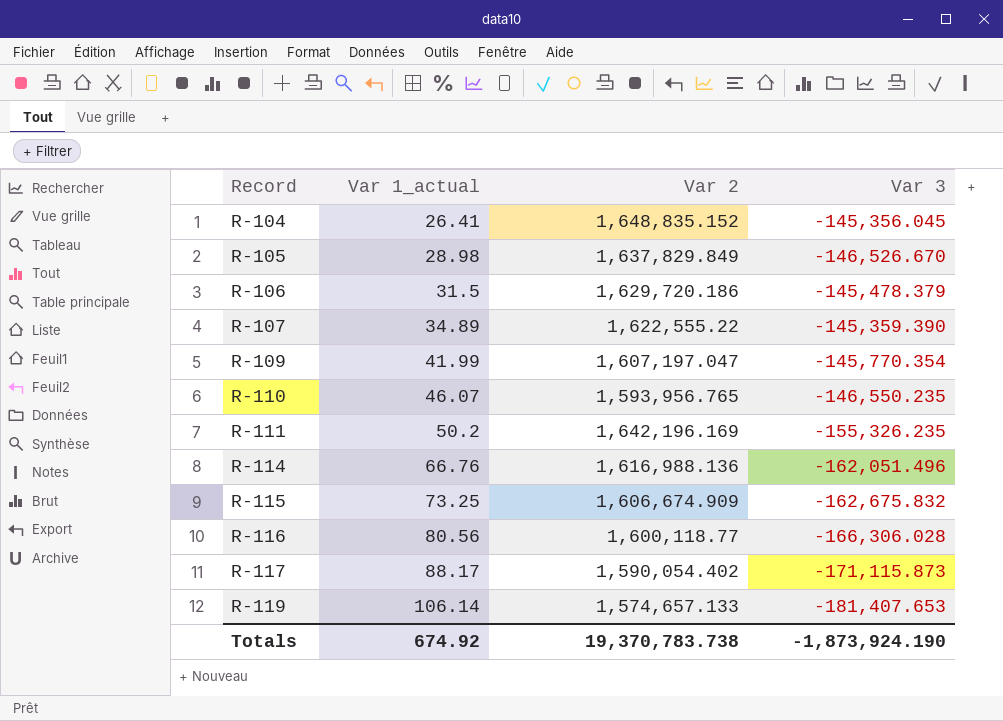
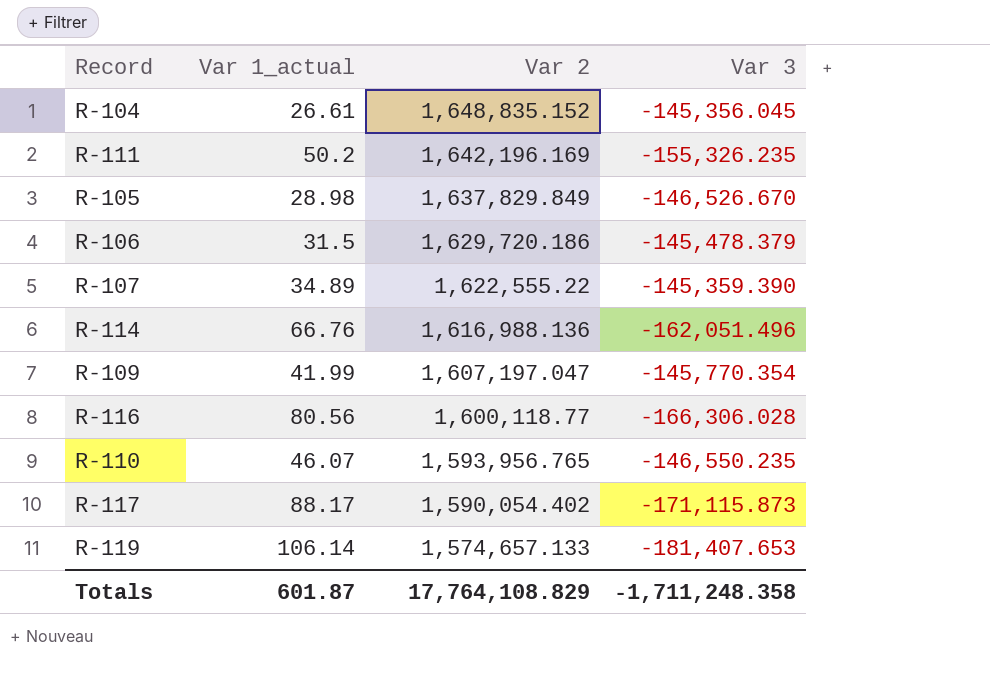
row order: Record ascending -> Var 2 descending
row R-115: 73.25 | 1,606,674.909 | -162,675.832 -> none
R-104 | Var 1_actual: 26.41 -> 26.61
Totals | Var 1_actual: 674.92 -> 601.87
Totals | Var 2: 19,370,783.738 -> 17,764,108.829
Totals | Var 3: -1,873,924.190 -> -1,711,248.358

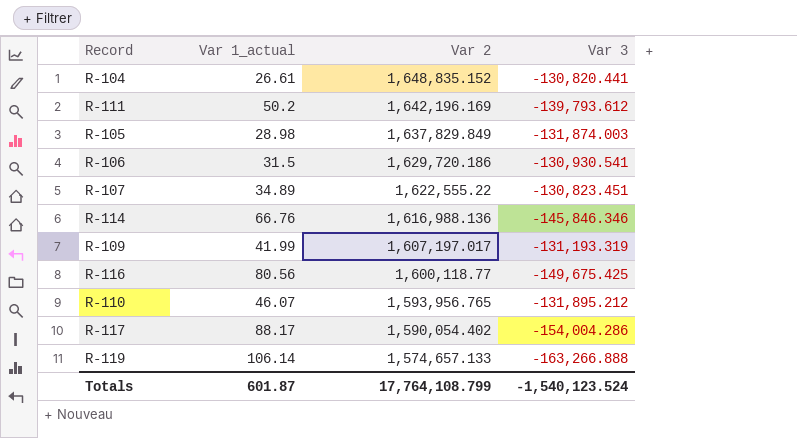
R-104 | Var 3: -145,356.045 -> -130,820.441
R-111 | Var 3: -155,326.235 -> -139,793.612
R-105 | Var 3: -146,526.670 -> -131,874.003
R-106 | Var 3: -145,478.379 -> -130,930.541
R-107 | Var 3: -145,359.390 -> -130,823.451
R-114 | Var 3: -162,051.496 -> -145,846.346
R-109 | Var 2: 1,607,197.047 -> 1,607,197.017
R-109 | Var 3: -145,770.354 -> -131,193.319
R-116 | Var 3: -166,306.028 -> -149,675.425
R-110 | Var 3: -146,550.235 -> -131,895.212
R-117 | Var 3: -171,115.873 -> -154,004.286
R-119 | Var 3: -181,407.653 -> -163,266.888
Totals | Var 2: 17,764,108.829 -> 17,764,108.799
Totals | Var 3: -1,711,248.358 -> -1,540,123.524

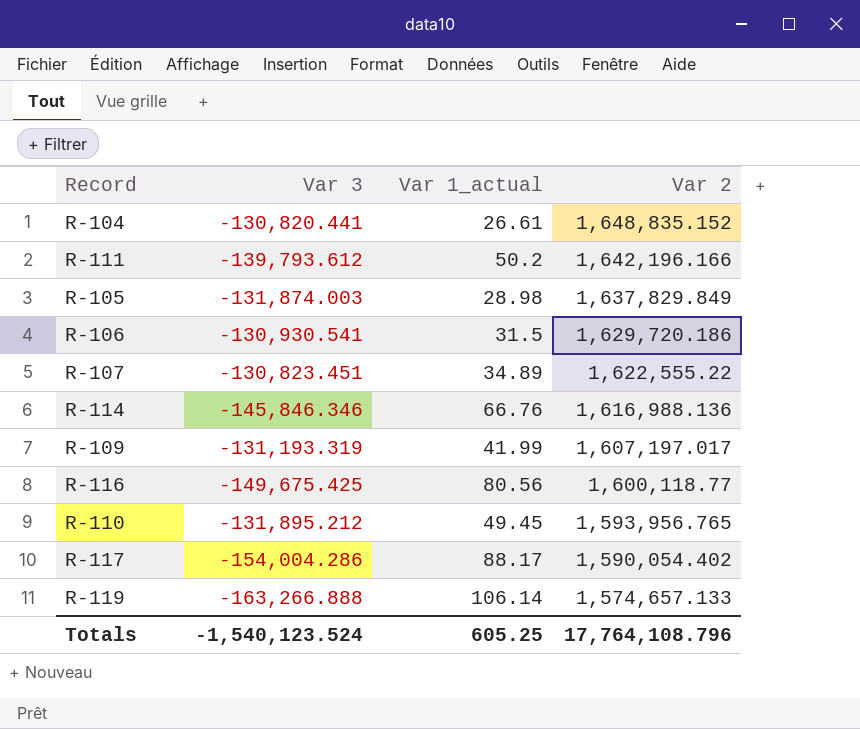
column Var 3 | position: 4 -> 2
R-111 | Var 2: 1,642,196.169 -> 1,642,196.166
R-110 | Var 1_actual: 46.07 -> 49.45
Totals | Var 1_actual: 601.87 -> 605.25
Totals | Var 2: 17,764,108.799 -> 17,764,108.796

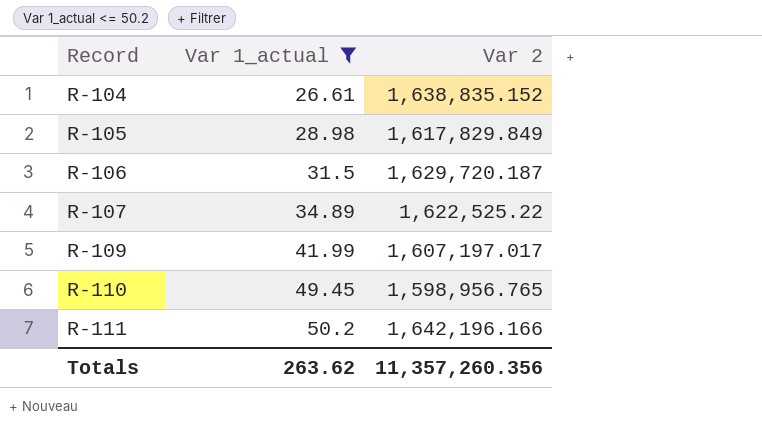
filter: none -> Var 1_actual <= 50.2
row order: Var 2 descending -> Record ascending
column Var 3 | position: 2 -> none
R-104 | Var 2: 1,648,835.152 -> 1,638,835.152
R-105 | Var 2: 1,637,829.849 -> 1,617,829.849
R-106 | Var 2: 1,629,720.186 -> 1,629,720.187
R-107 | Var 2: 1,622,555.22 -> 1,622,525.22
R-110 | Var 2: 1,593,956.765 -> 1,598,956.765
Totals | Var 1_actual: 605.25 -> 263.62
Totals | Var 2: 17,764,108.796 -> 11,357,260.356

